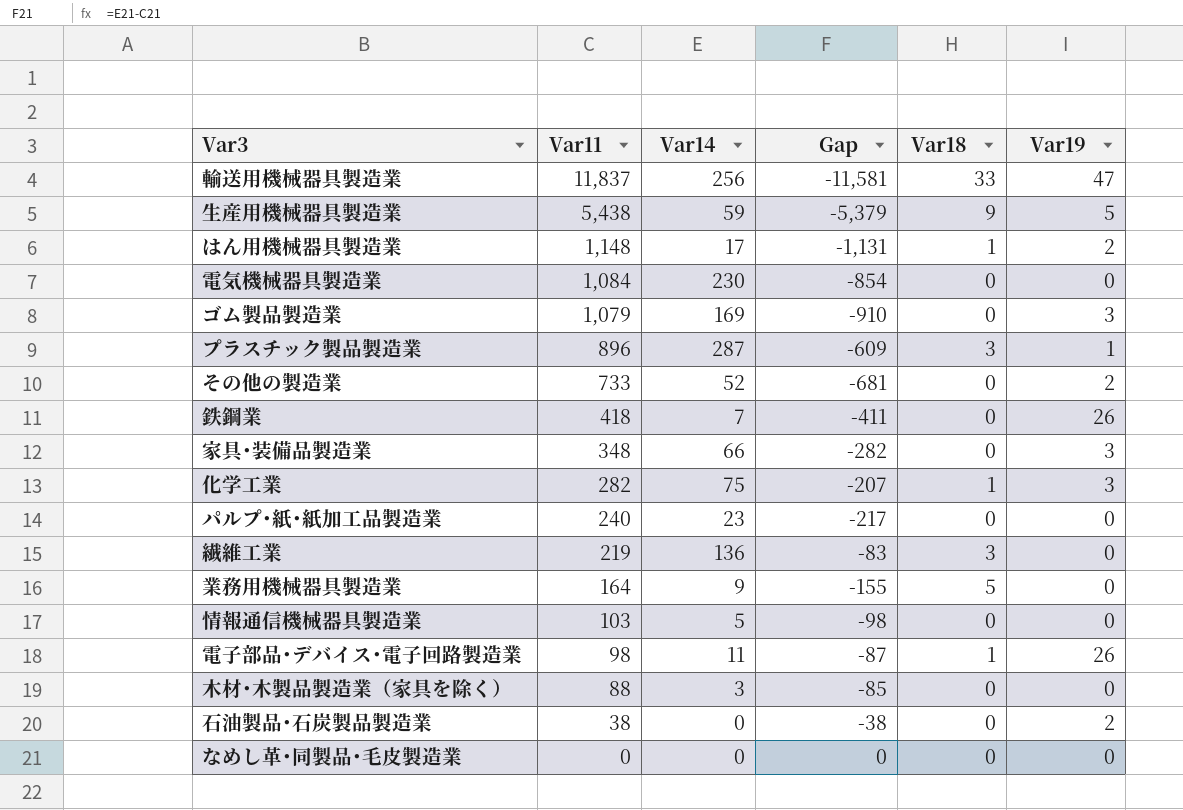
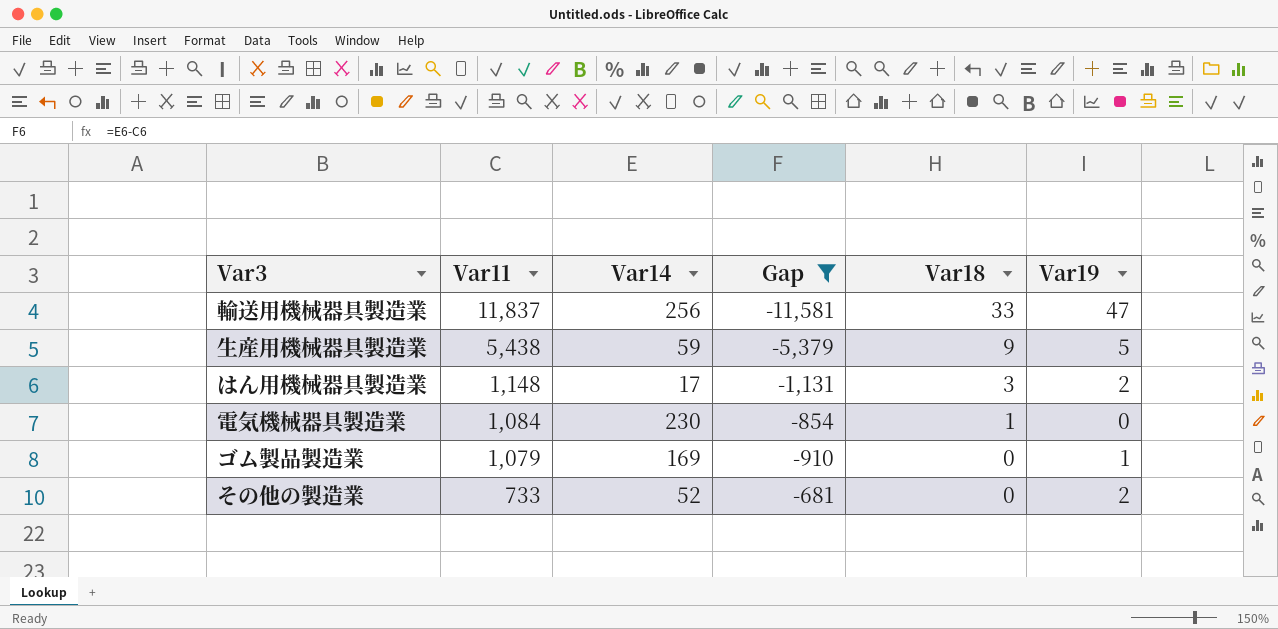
filter: none -> Gap <= -681
はん用機械器具製造業 | Var18: 1 -> 3
電気機械器具製造業 | Var18: 0 -> 1
ゴム製品製造業 | Var19: 3 -> 1

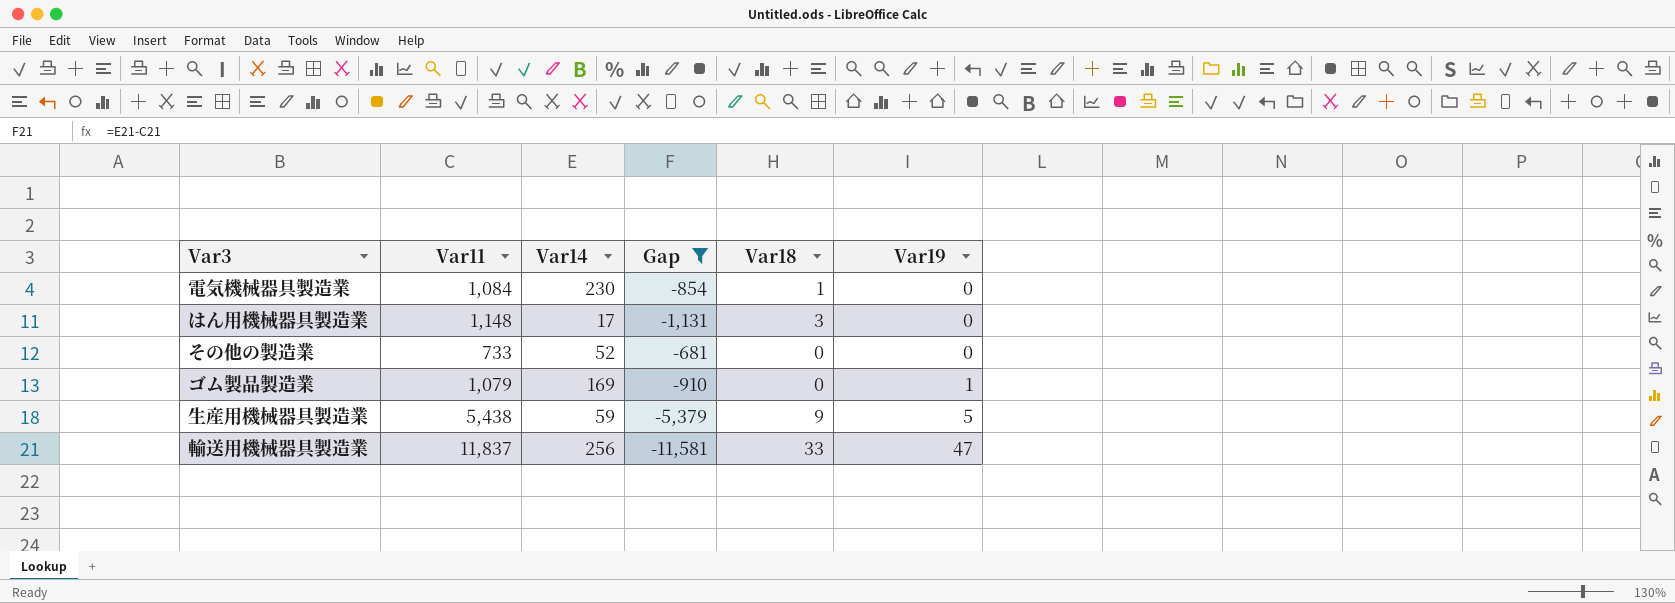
row order: Var11 descending -> Var19 ascending
はん用機械器具製造業 | Var19: 2 -> 0
その他の製造業 | Var19: 2 -> 0

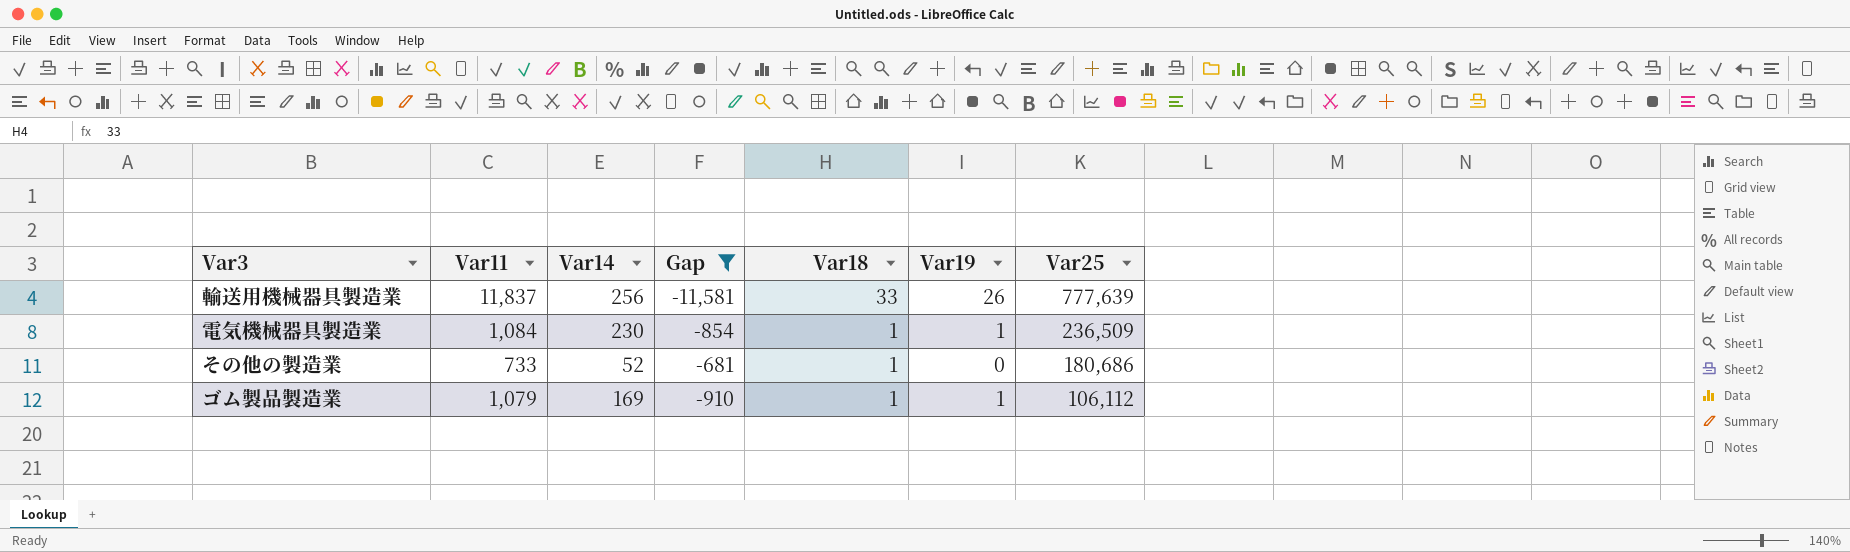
row order: Var19 ascending -> Var18 descending
column Var25 | position: none -> 7
row はん用機械器具製造業: 1,148 | 17 | -1,131 | 3 | 0 -> none
row 生産用機械器具製造業: 5,438 | 59 | -5,379 | 9 | 5 -> none
輸送用機械器具製造業 | Var19: 47 -> 26
電気機械器具製造業 | Var19: 0 -> 1
その他の製造業 | Var18: 0 -> 1
ゴム製品製造業 | Var18: 0 -> 1

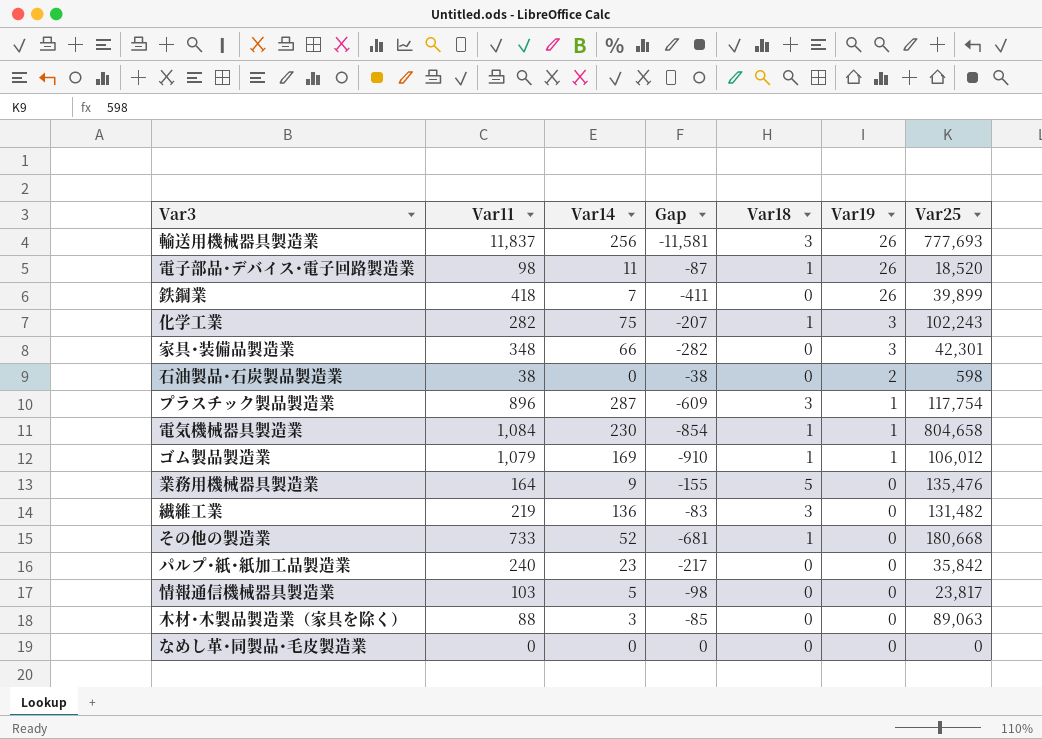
filter: Gap <= -681 -> none
row order: Var18 descending -> Var19 descending
輸送用機械器具製造業 | Var18: 33 -> 3
輸送用機械器具製造業 | Var25: 777,639 -> 777,693
電気機械器具製造業 | Var25: 236,509 -> 804,658
ゴム製品製造業 | Var25: 106,112 -> 106,012
その他の製造業 | Var25: 180,686 -> 180,668

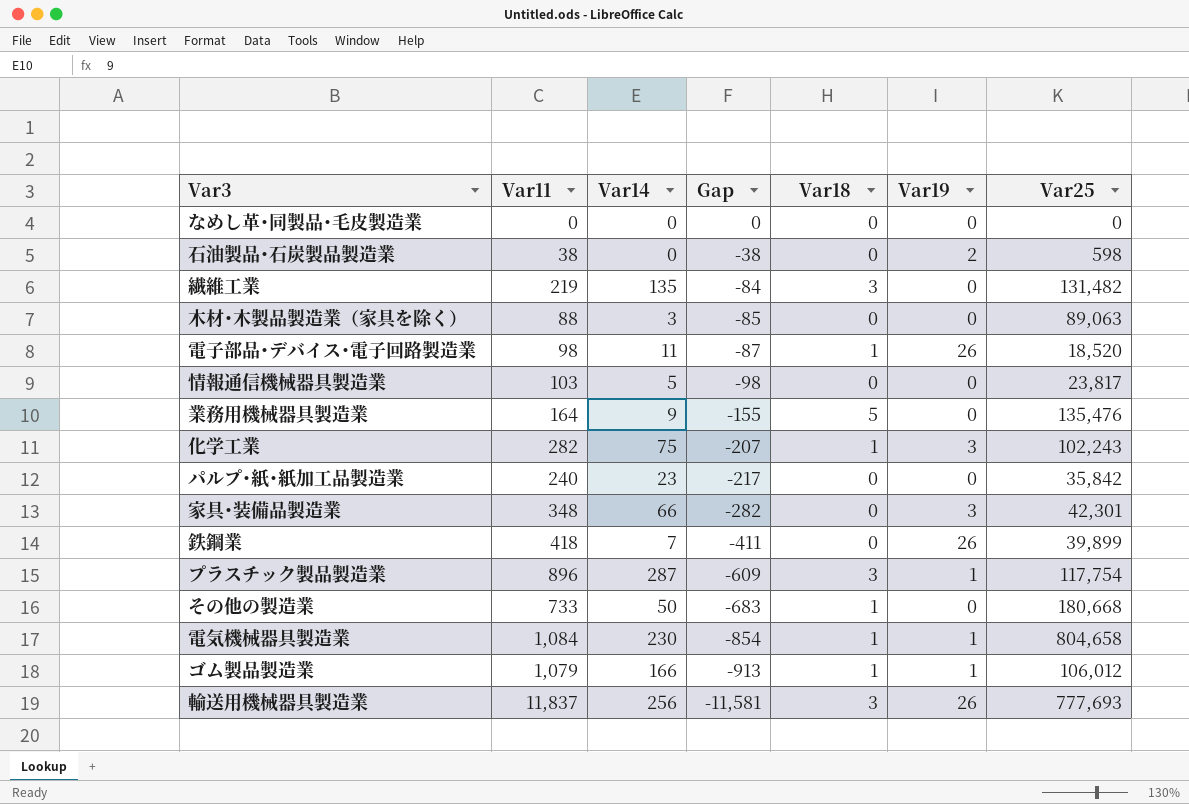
row order: Var19 descending -> Gap descending
繊維工業 | Var14: 136 -> 135
繊維工業 | Gap: -83 -> -84
その他の製造業 | Var14: 52 -> 50
その他の製造業 | Gap: -681 -> -683
ゴム製品製造業 | Var14: 169 -> 166
ゴム製品製造業 | Gap: -910 -> -913

